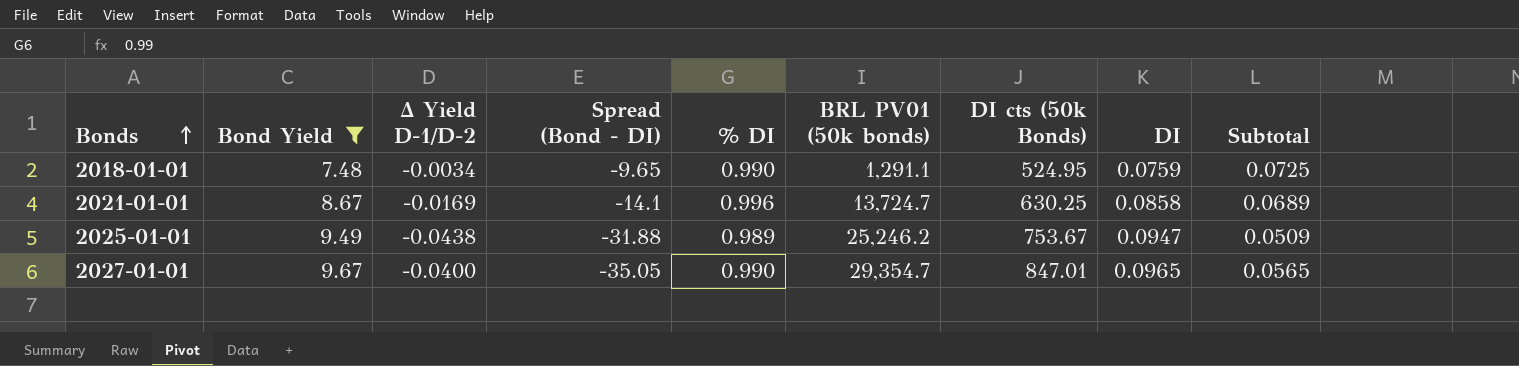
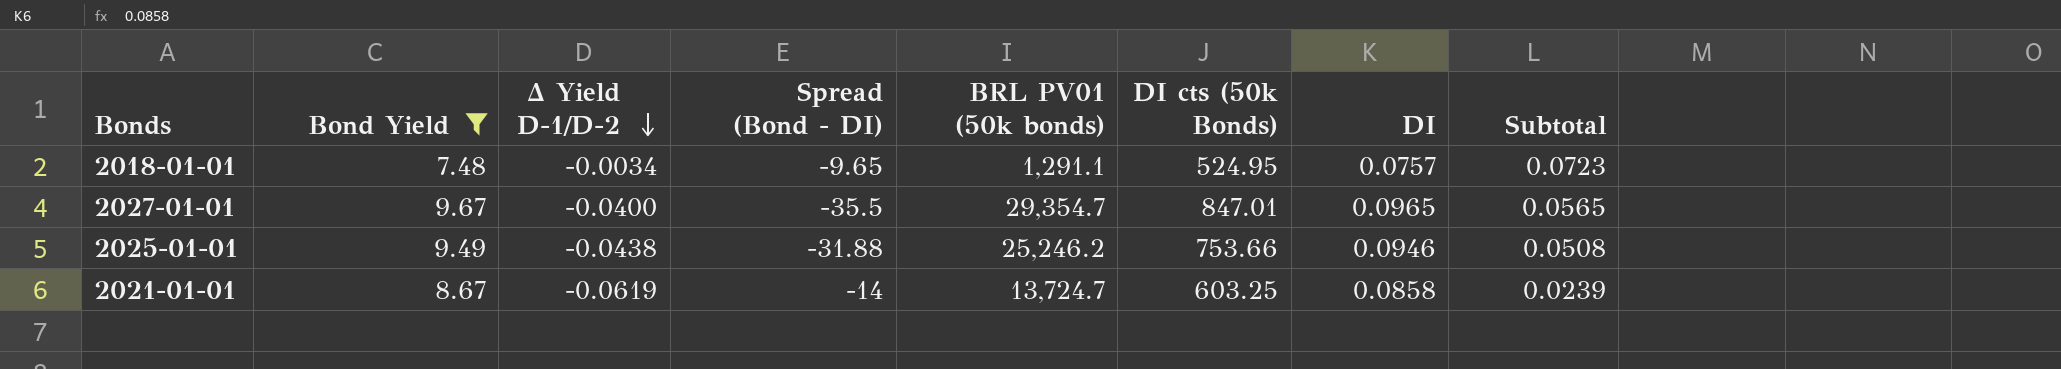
row order: Bonds ascending -> Δ Yield D-1/D-2 descending
column % DI | position: 5 -> none
2018-01-01 | DI: 0.0759 -> 0.0757
2018-01-01 | Subtotal: 0.0725 -> 0.0723
2027-01-01 | Spread (Bond - DI): -35.05 -> -35.5
2025-01-01 | DI cts (50k Bonds): 753.67 -> 753.66
2025-01-01 | DI: 0.0947 -> 0.0946
2025-01-01 | Subtotal: 0.0509 -> 0.0508
2021-01-01 | Δ Yield D-1/D-2: -0.0169 -> -0.0619
2021-01-01 | Spread (Bond - DI): -14.1 -> -14
2021-01-01 | DI cts (50k Bonds): 630.25 -> 603.25
2021-01-01 | Subtotal: 0.0689 -> 0.0239

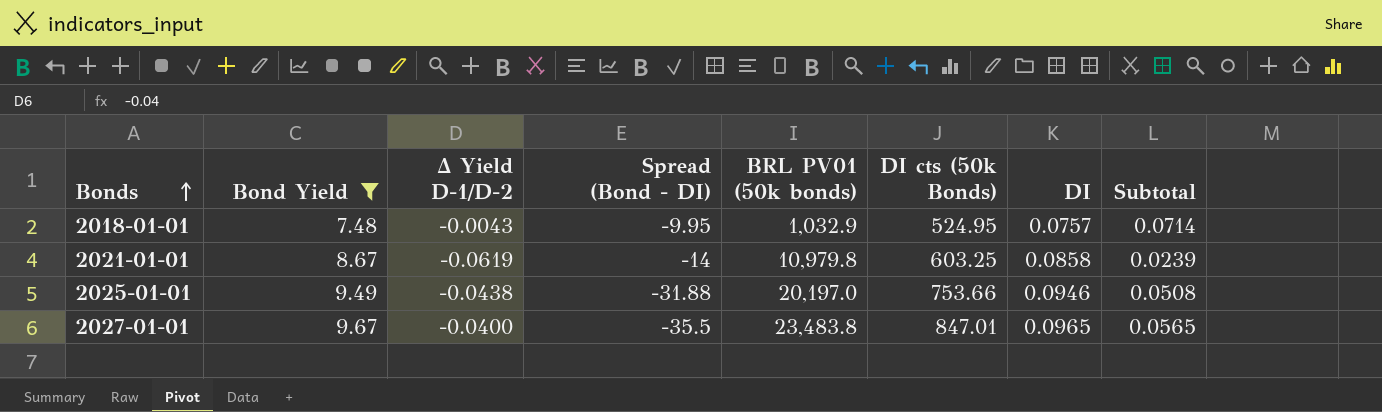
row order: Δ Yield D-1/D-2 descending -> Bonds ascending
2018-01-01 | Δ Yield D-1/D-2: -0.0034 -> -0.0043
2018-01-01 | Spread (Bond - DI): -9.65 -> -9.95
2018-01-01 | BRL PV01 (50k bonds): 1,291.1 -> 1,032.9
2018-01-01 | Subtotal: 0.0723 -> 0.0714
2021-01-01 | BRL PV01 (50k bonds): 13,724.7 -> 10,979.8
2025-01-01 | BRL PV01 (50k bonds): 25,246.2 -> 20,197.0
2027-01-01 | BRL PV01 (50k bonds): 29,354.7 -> 23,483.8

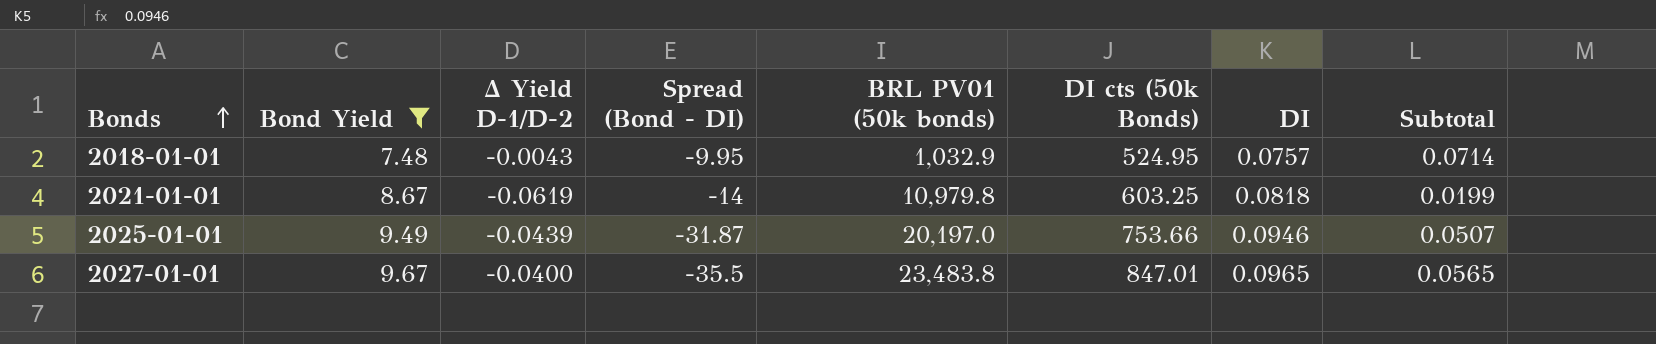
2021-01-01 | DI: 0.0858 -> 0.0818
2021-01-01 | Subtotal: 0.0239 -> 0.0199
2025-01-01 | Δ Yield D-1/D-2: -0.0438 -> -0.0439
2025-01-01 | Spread (Bond - DI): -31.88 -> -31.87
2025-01-01 | Subtotal: 0.0508 -> 0.0507

